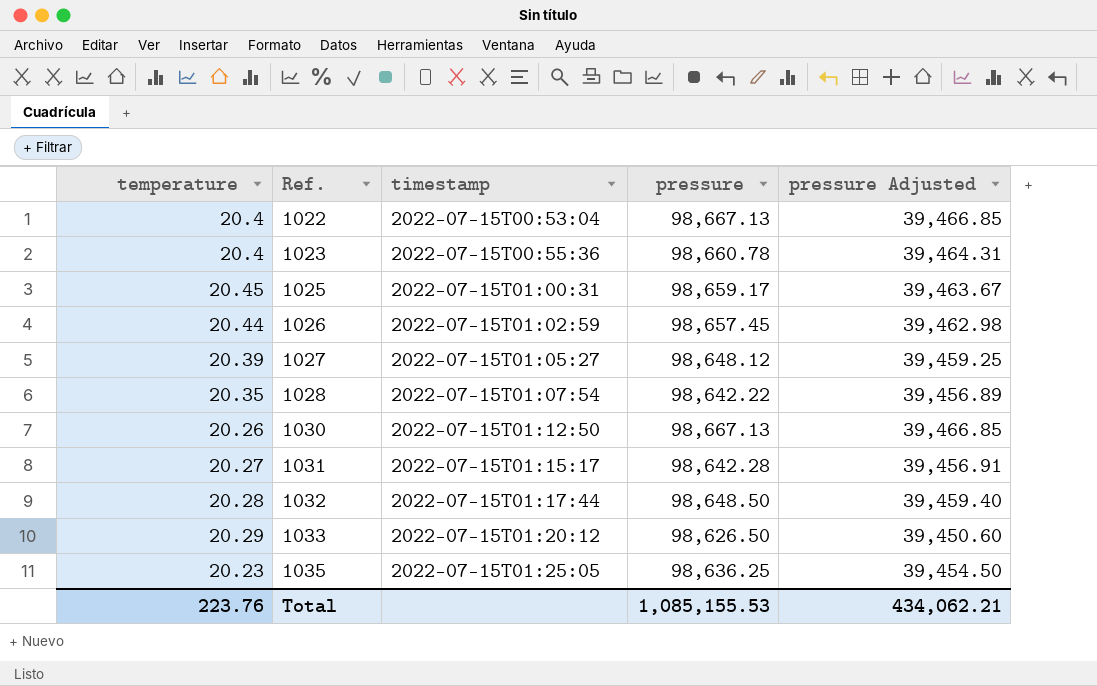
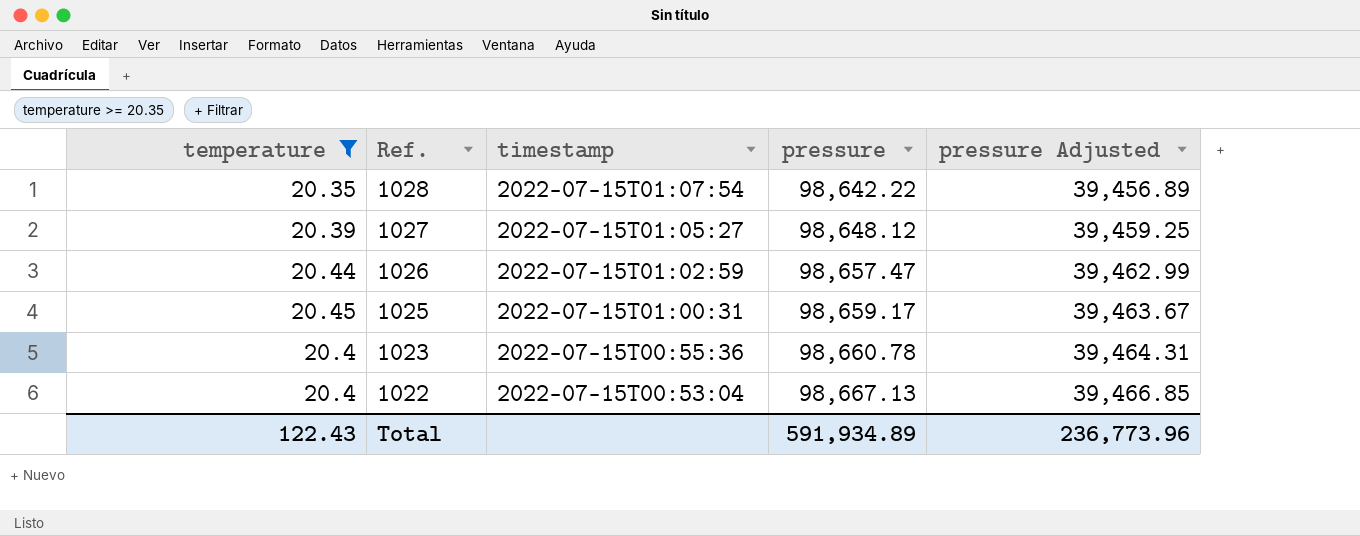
filter: none -> temperature >= 20.35
row order: Ref. ascending -> Ref. descending
1026 | pressure: 98,657.45 -> 98,657.47
1026 | pressure Adjusted: 39,462.98 -> 39,462.99
Total | temperature: 223.76 -> 122.43
Total | pressure: 1,085,155.53 -> 591,934.89
Total | pressure Adjusted: 434,062.21 -> 236,773.96

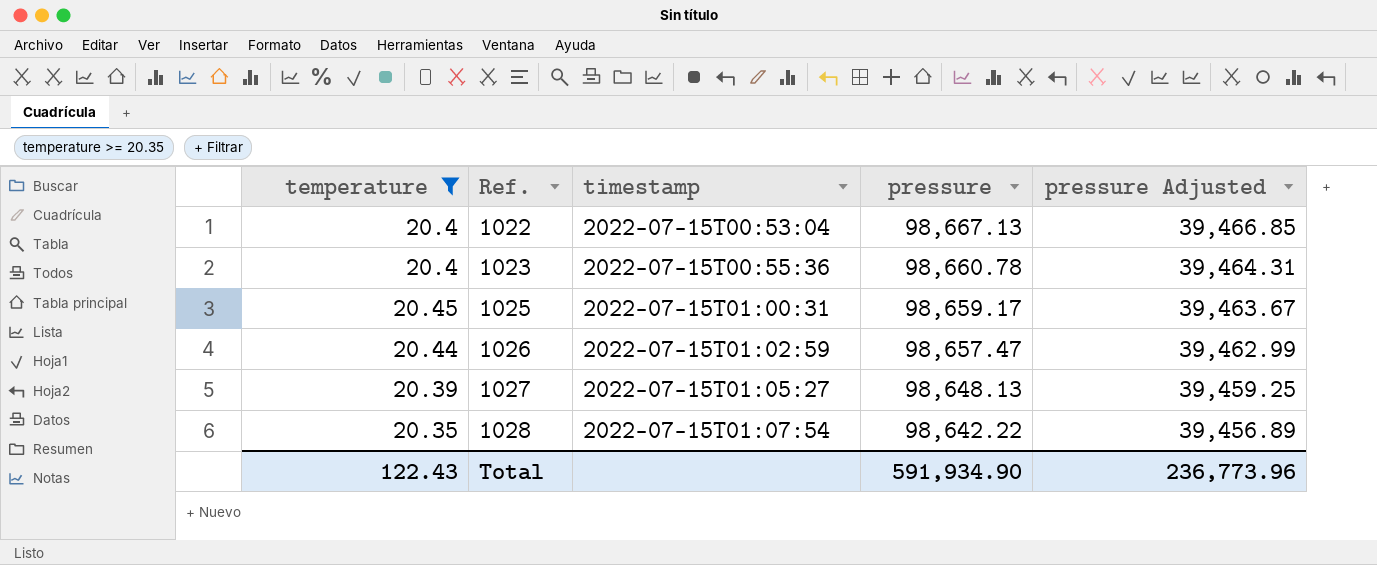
row order: Ref. descending -> Ref. ascending
1027 | pressure: 98,648.12 -> 98,648.13
Total | pressure: 591,934.89 -> 591,934.90

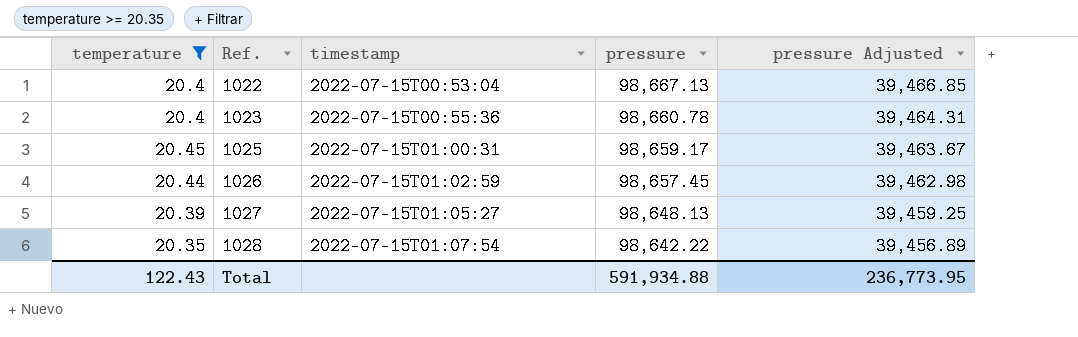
1026 | pressure: 98,657.47 -> 98,657.45
1026 | pressure Adjusted: 39,462.99 -> 39,462.98
Total | pressure: 591,934.90 -> 591,934.88
Total | pressure Adjusted: 236,773.96 -> 236,773.95

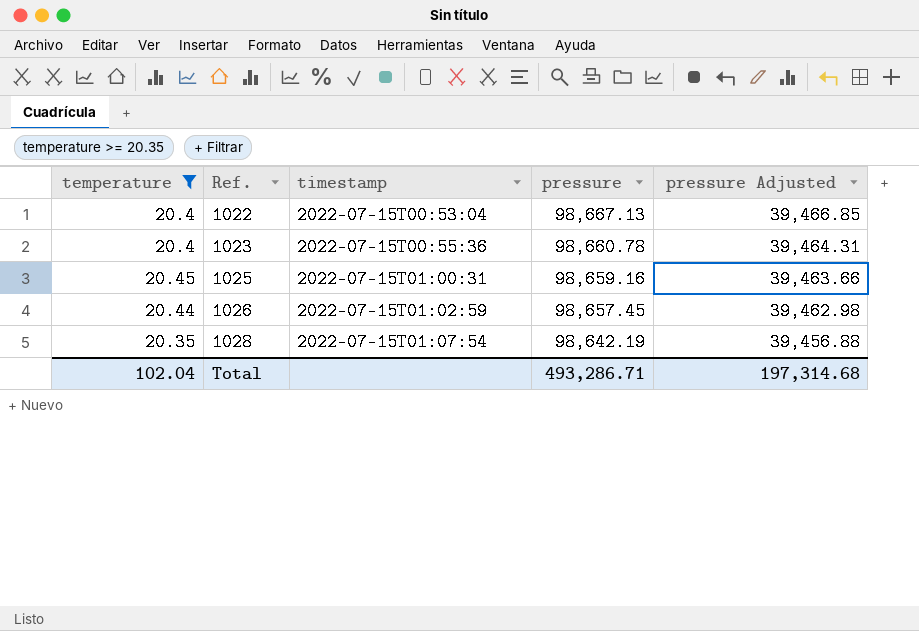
row 1027: 20.39 | 2022-07-15T01:05:27 | 98,648.13 | 39,459.25 -> none
1025 | pressure: 98,659.17 -> 98,659.16
1025 | pressure Adjusted: 39,463.67 -> 39,463.66
1028 | pressure: 98,642.22 -> 98,642.19
1028 | pressure Adjusted: 39,456.89 -> 39,456.88
Total | temperature: 122.43 -> 102.04
Total | pressure: 591,934.88 -> 493,286.71
Total | pressure Adjusted: 236,773.95 -> 197,314.68

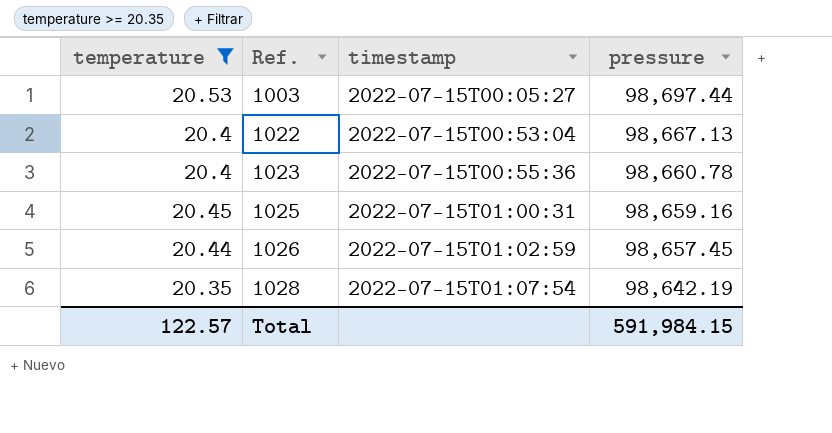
column pressure Adjusted | formula: [pressure] * 0.4 -> none
row 1003: none -> 20.53 | 2022-07-15T00:05:27 | 98,697.44
Total | temperature: 102.04 -> 122.57
Total | pressure: 493,286.71 -> 591,984.15

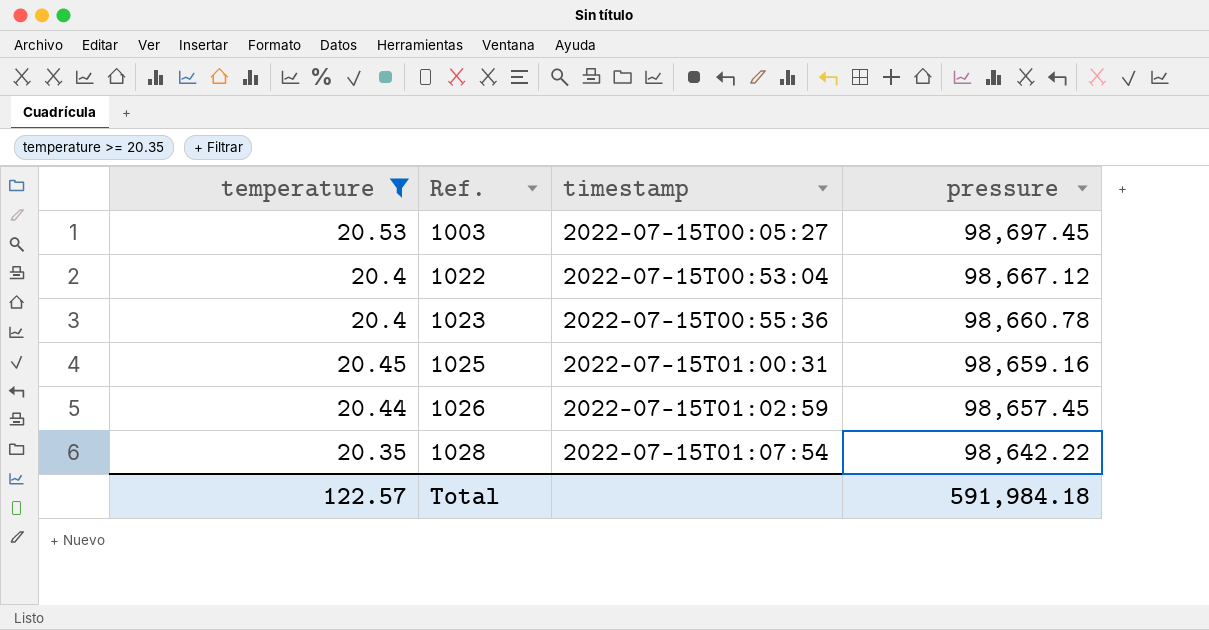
1003 | pressure: 98,697.44 -> 98,697.45
1022 | pressure: 98,667.13 -> 98,667.12
1028 | pressure: 98,642.19 -> 98,642.22
Total | pressure: 591,984.15 -> 591,984.18

